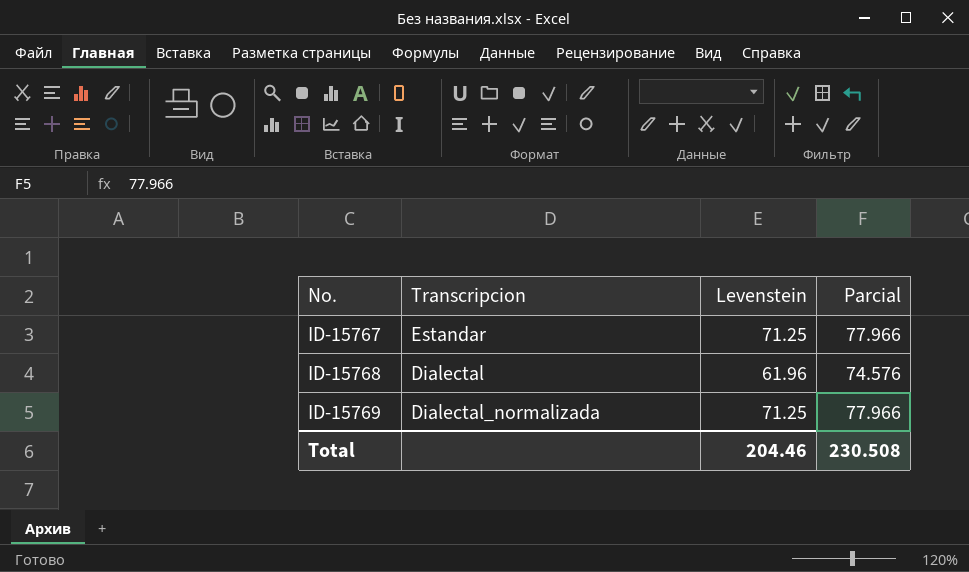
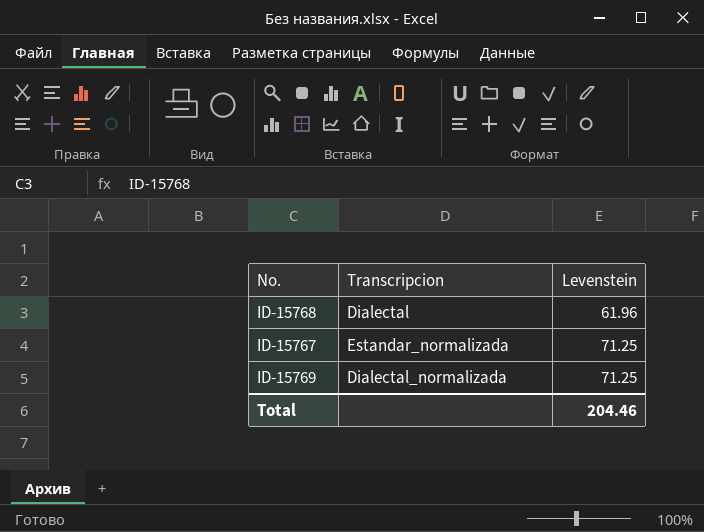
row order: No. ascending -> Levenstein ascending
column Parcial | position: 4 -> none
ID-15767 | Transcripcion: Estandar -> Estandar_normalizada

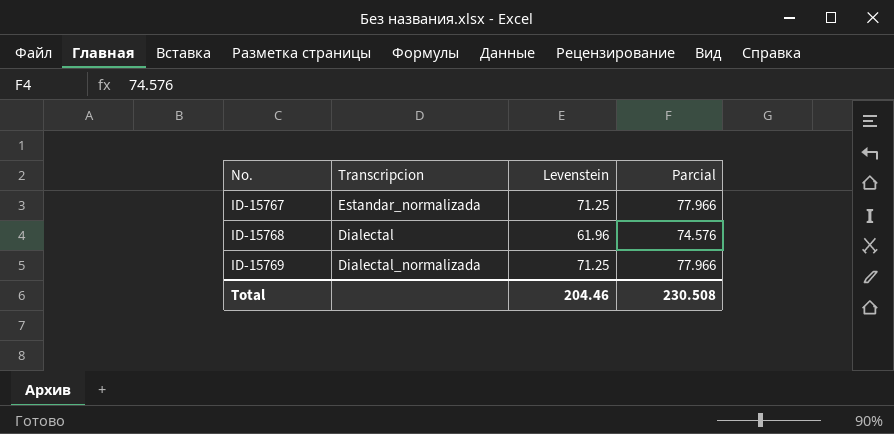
row order: Levenstein ascending -> No. ascending
column Parcial | position: none -> 4

